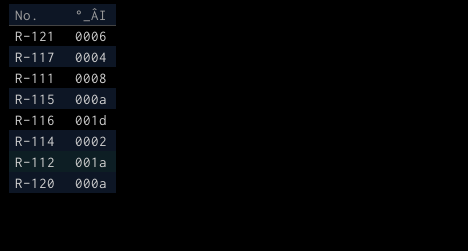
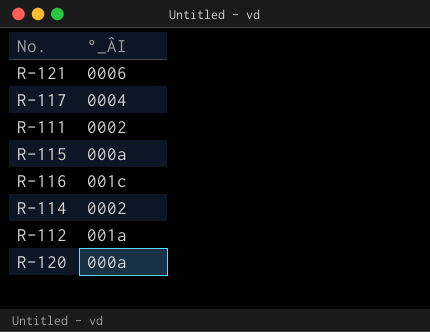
R-111 | °_ÂI: 0008 -> 0002
R-116 | °_ÂI: 001d -> 001c

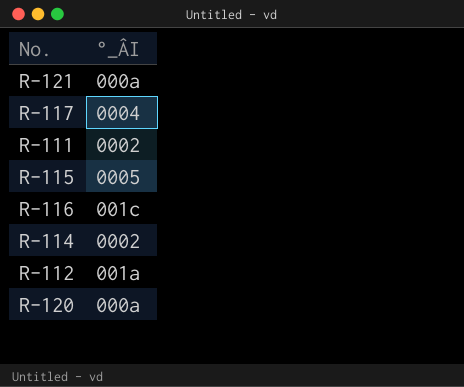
R-121 | °_ÂI: 0006 -> 000a
R-115 | °_ÂI: 000a -> 0005

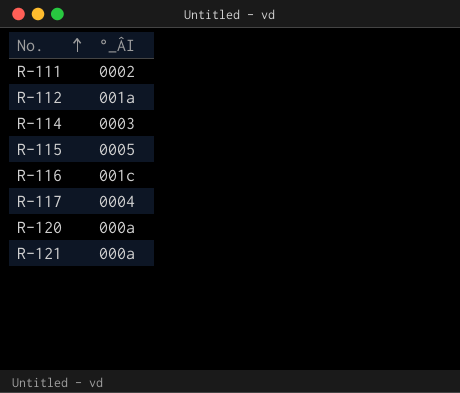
row order: none -> No. ascending
R-114 | °_ÂI: 0002 -> 0003

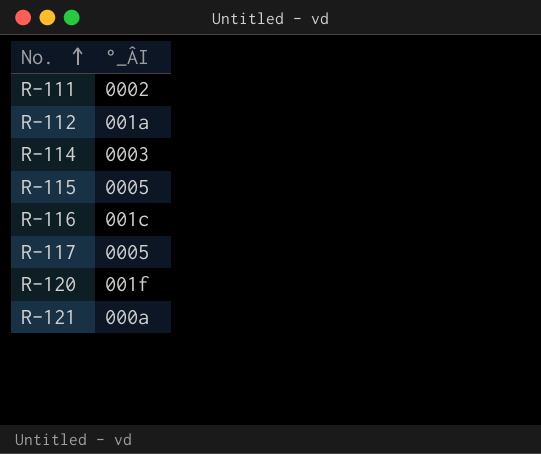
R-117 | °_ÂI: 0004 -> 0005
R-120 | °_ÂI: 000a -> 001f

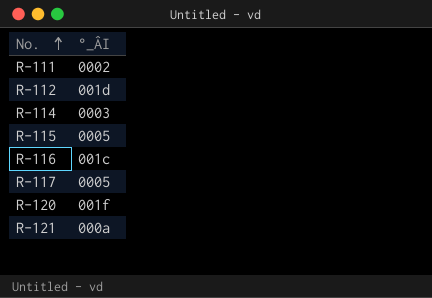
R-112 | °_ÂI: 001a -> 001d

